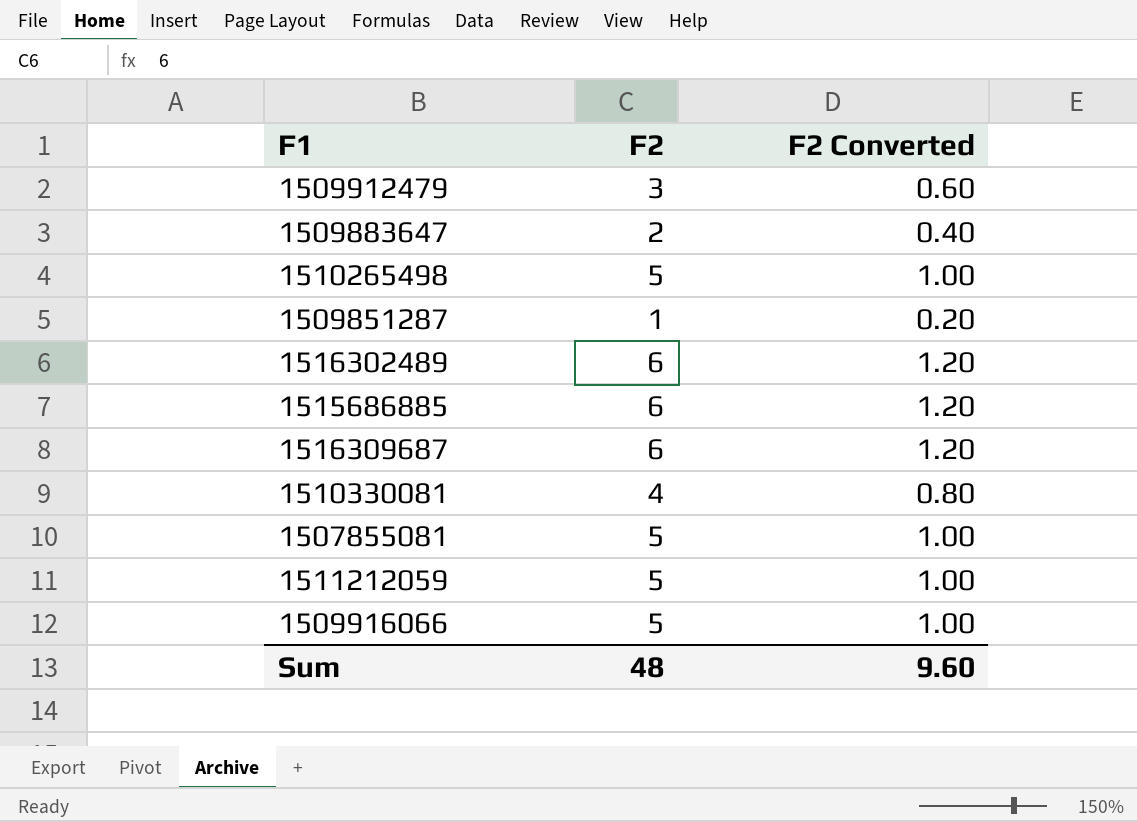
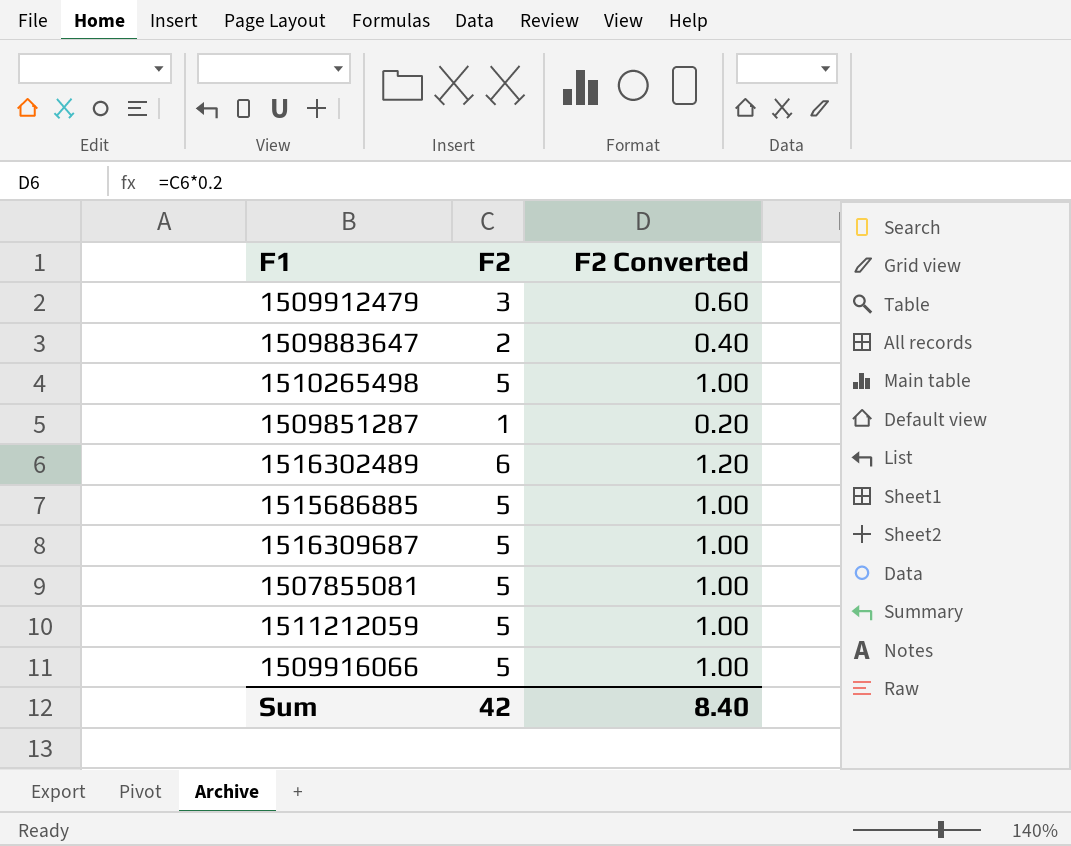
row 1510330081: 4 | 0.80 -> none
1515686885 | F2: 6 -> 5
1515686885 | F2 Converted: 1.20 -> 1.00
1516309687 | F2: 6 -> 5
1516309687 | F2 Converted: 1.20 -> 1.00
Sum | F2: 48 -> 42
Sum | F2 Converted: 9.60 -> 8.40

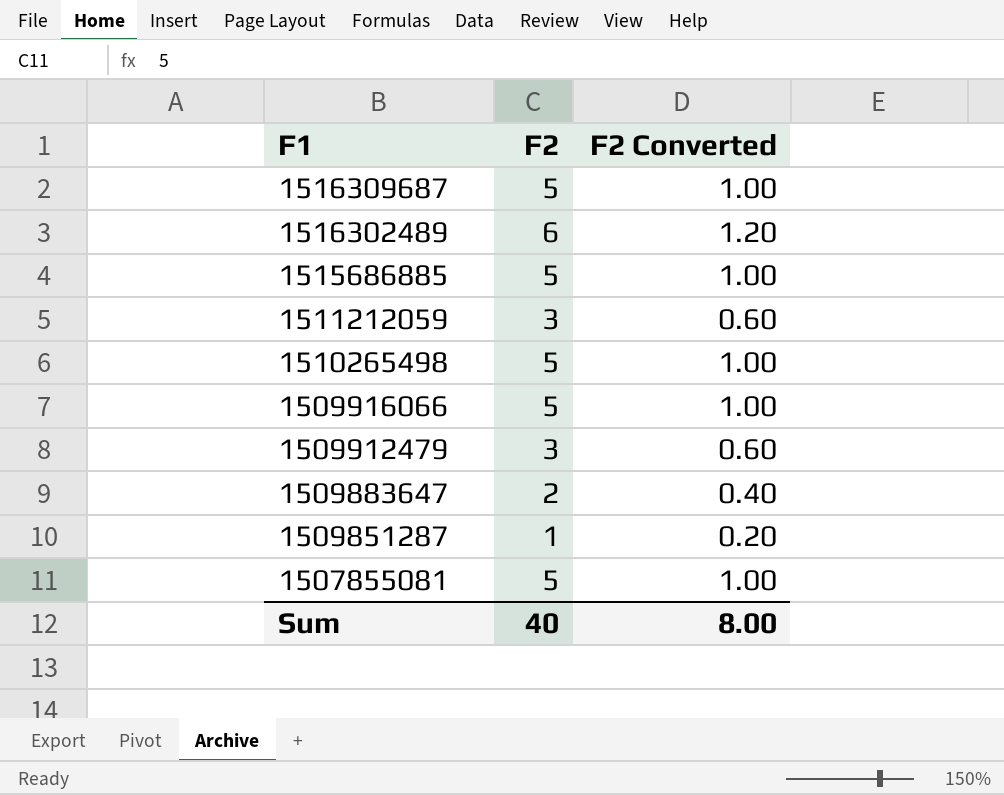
row order: none -> F1 descending
1511212059 | F2: 5 -> 3
1511212059 | F2 Converted: 1.00 -> 0.60
Sum | F2: 42 -> 40
Sum | F2 Converted: 8.40 -> 8.00

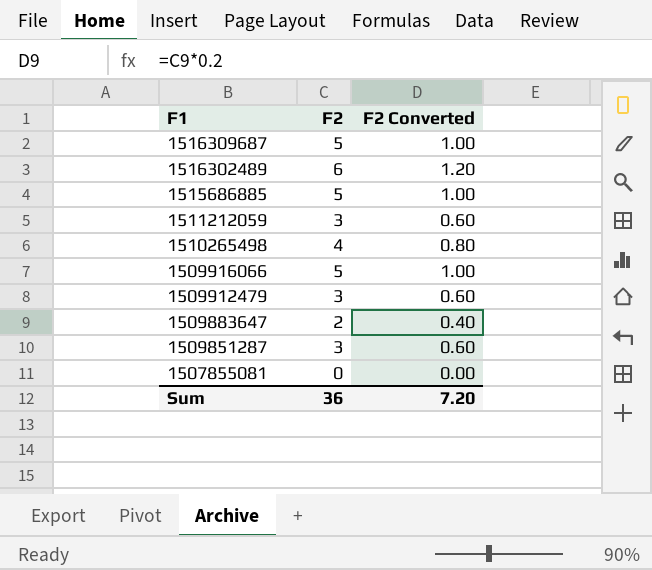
1510265498 | F2: 5 -> 4
1510265498 | F2 Converted: 1.00 -> 0.80
1509851287 | F2: 1 -> 3
1509851287 | F2 Converted: 0.20 -> 0.60
1507855081 | F2: 5 -> 0
1507855081 | F2 Converted: 1.00 -> 0.00
Sum | F2: 40 -> 36
Sum | F2 Converted: 8.00 -> 7.20

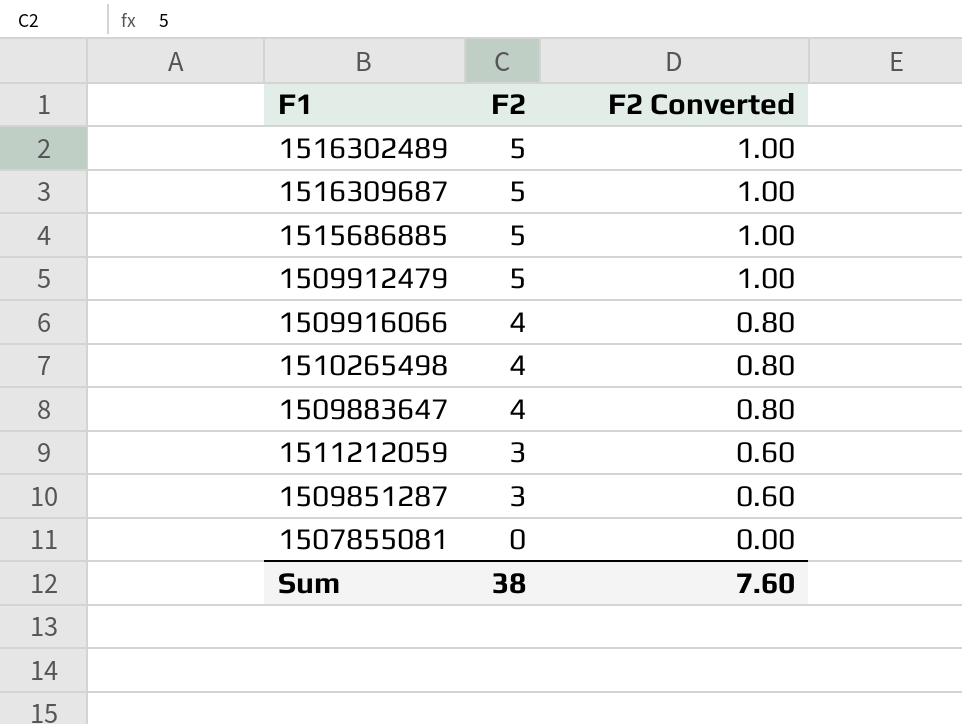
row order: F1 descending -> F2 descending
1516302489 | F2: 6 -> 5
1516302489 | F2 Converted: 1.20 -> 1.00
1509912479 | F2: 3 -> 5
1509912479 | F2 Converted: 0.60 -> 1.00
1509916066 | F2: 5 -> 4
1509916066 | F2 Converted: 1.00 -> 0.80
1509883647 | F2: 2 -> 4
1509883647 | F2 Converted: 0.40 -> 0.80
Sum | F2: 36 -> 38
Sum | F2 Converted: 7.20 -> 7.60

